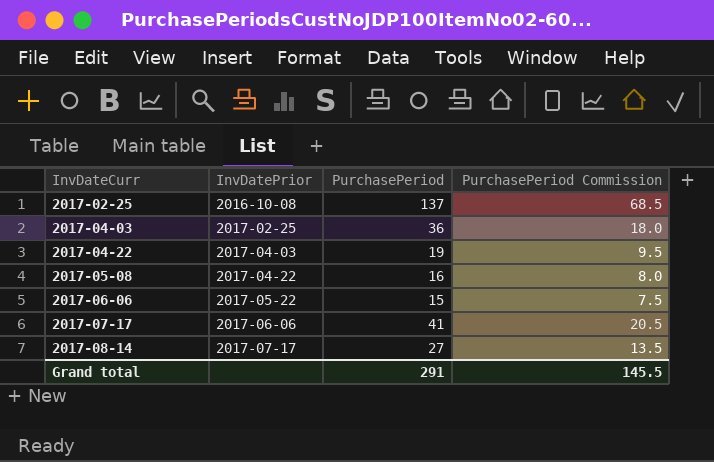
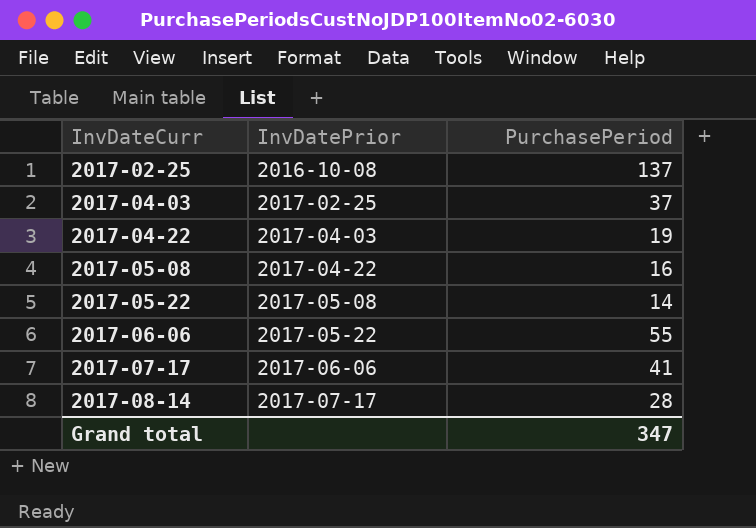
column PurchasePeriod Commission | formula: [PurchasePeriod] * 0.5 -> none
2017-04-03 | PurchasePeriod: 36 -> 37
row 2017-05-22: none -> 2017-05-08 | 14
2017-06-06 | PurchasePeriod: 15 -> 55
2017-08-14 | PurchasePeriod: 27 -> 28
Grand total | PurchasePeriod: 291 -> 347

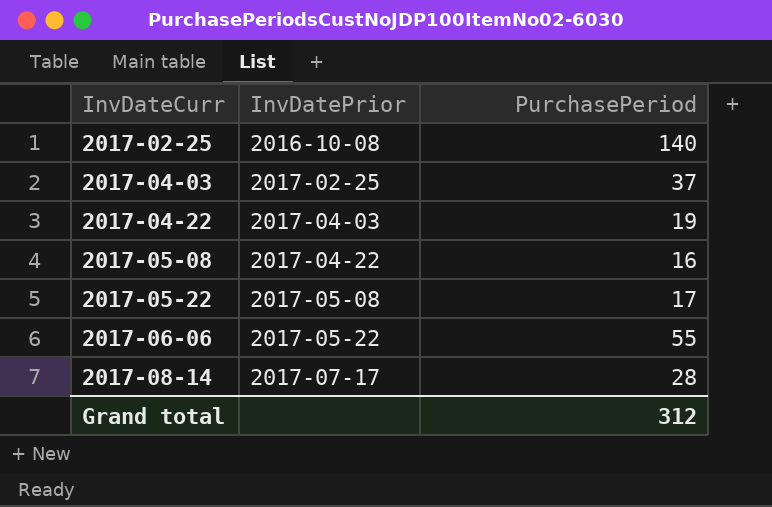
row 2017-07-17: 2017-06-06 | 41 -> none
2017-02-25 | PurchasePeriod: 137 -> 140
2017-05-22 | PurchasePeriod: 14 -> 17
Grand total | PurchasePeriod: 347 -> 312

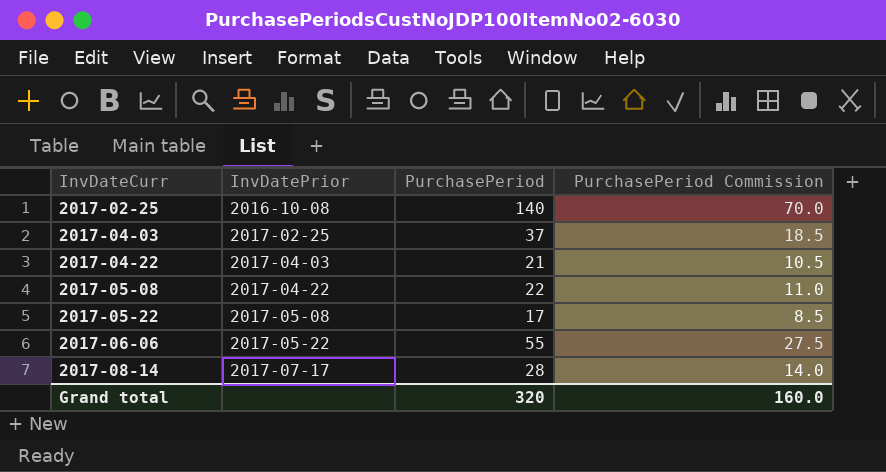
column PurchasePeriod Commission | formula: none -> [PurchasePeriod] * 0.5
2017-04-22 | PurchasePeriod: 19 -> 21
2017-05-08 | PurchasePeriod: 16 -> 22
Grand total | PurchasePeriod: 312 -> 320

